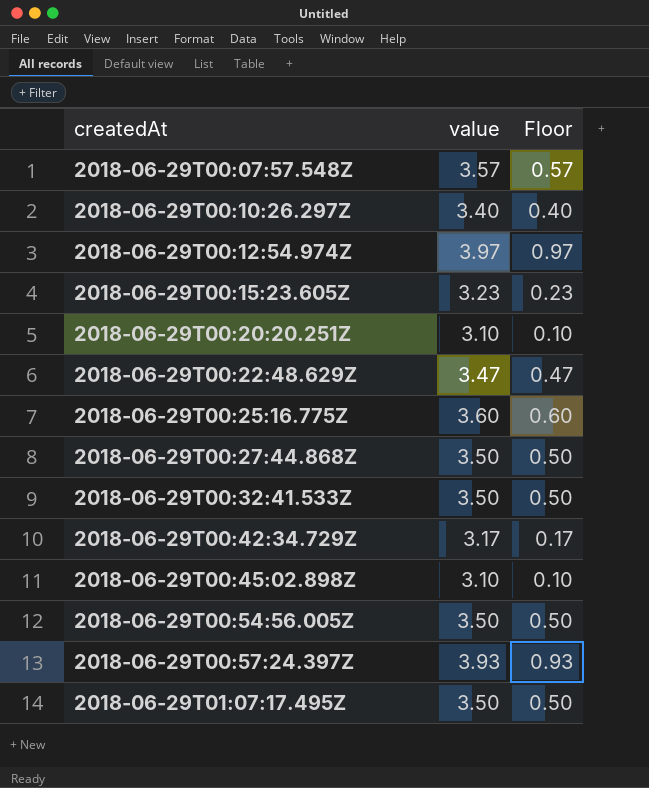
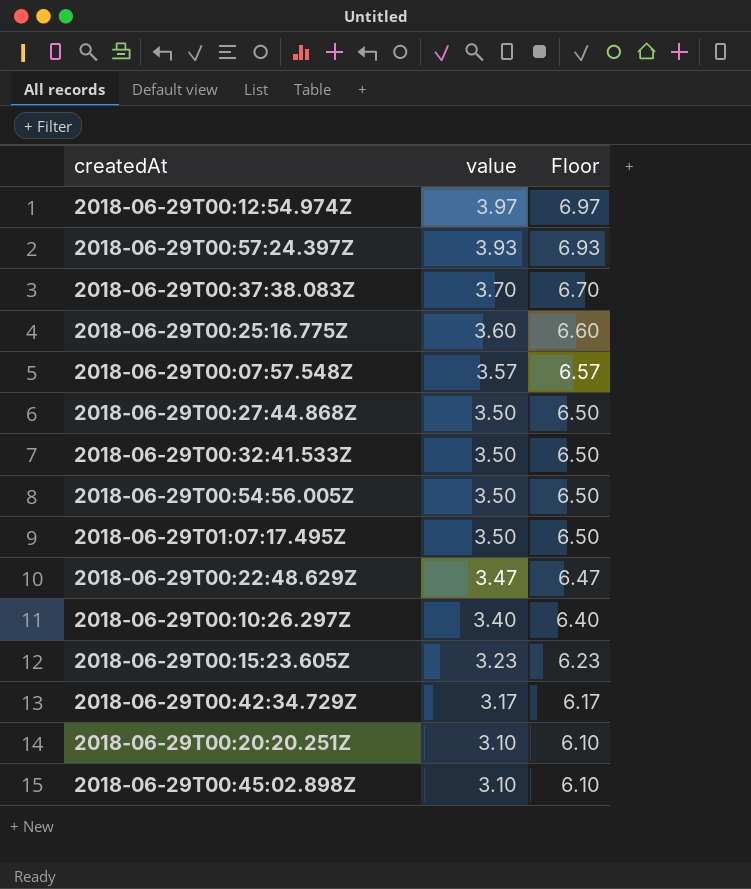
row order: createdAt ascending -> value descending
column Floor | formula: [value] - 3 -> [value] + 3
row 2018-06-29T00:37:38.083Z: none -> 3.70 | 6.70

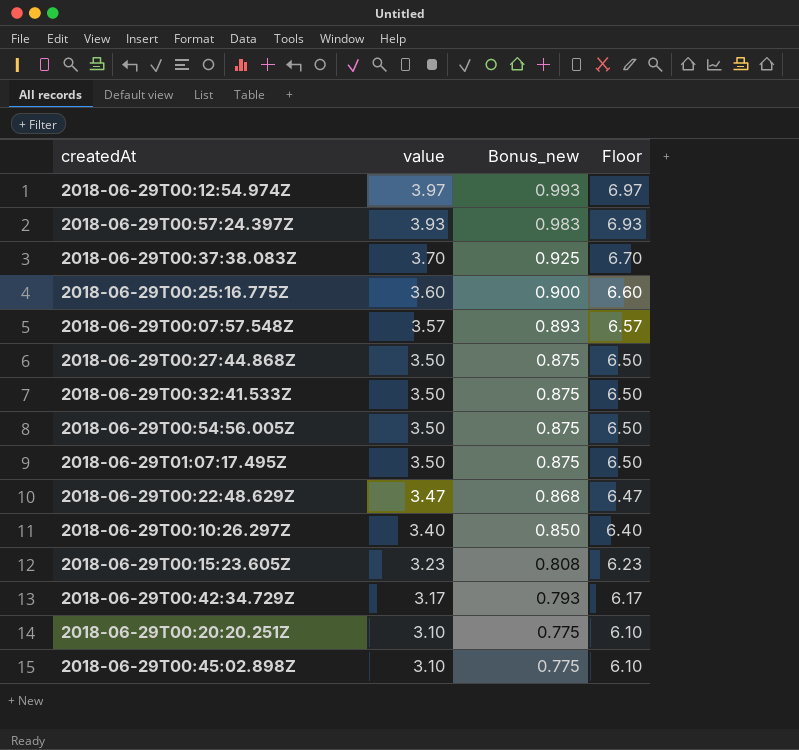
column Bonus_new | formula: none -> [value] * 0.25

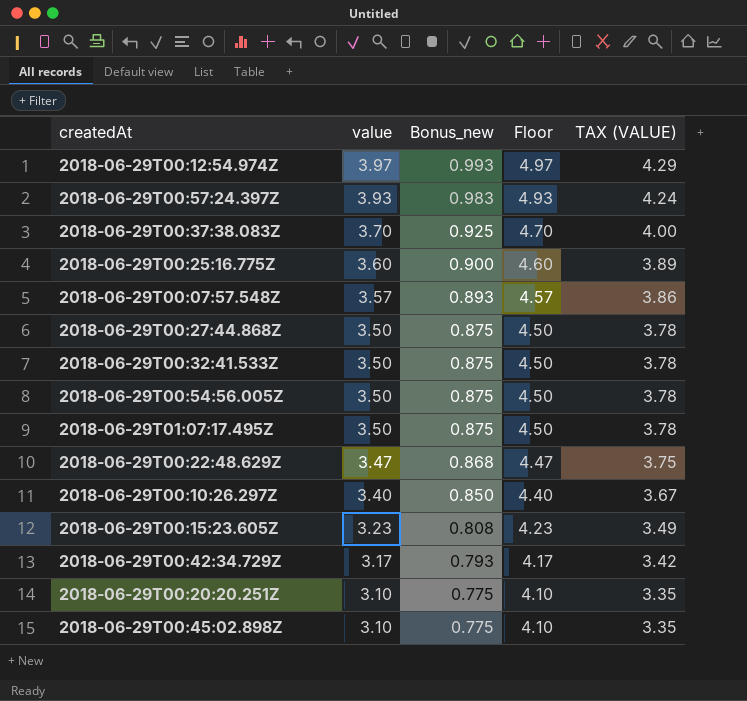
column Floor | formula: [value] + 3 -> [value] + 1
column TAX (VALUE) | formula: none -> [value] * 1.08

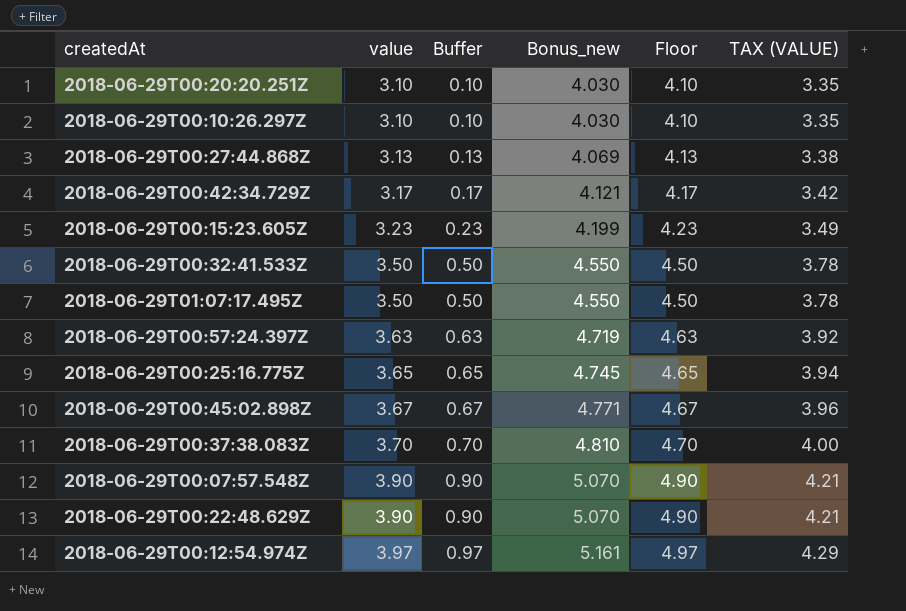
row order: value descending -> value ascending
column Buffer | formula: none -> [value] - 3
column Bonus_new | formula: [value] * 0.25 -> [value] * 1.3
row 2018-06-29T00:54:56.005Z: 3.50 | 0.875 | 4.50 | 3.78 -> none
2018-06-29T00:10:26.297Z | value: 3.40 -> 3.10
2018-06-29T00:10:26.297Z | Floor: 4.40 -> 4.10
2018-06-29T00:10:26.297Z | TAX (VALUE): 3.67 -> 3.35
2018-06-29T00:27:44.868Z | value: 3.50 -> 3.13
2018-06-29T00:27:44.868Z | Floor: 4.50 -> 4.13
2018-06-29T00:27:44.868Z | TAX (VALUE): 3.78 -> 3.38
2018-06-29T00:57:24.397Z | value: 3.93 -> 3.63
2018-06-29T00:57:24.397Z | Floor: 4.93 -> 4.63
2018-06-29T00:57:24.397Z | TAX (VALUE): 4.24 -> 3.92
2018-06-29T00:25:16.775Z | value: 3.60 -> 3.65
2018-06-29T00:25:16.775Z | Floor: 4.60 -> 4.65
2018-06-29T00:25:16.775Z | TAX (VALUE): 3.89 -> 3.94
2018-06-29T00:45:02.898Z | value: 3.10 -> 3.67
2018-06-29T00:45:02.898Z | Floor: 4.10 -> 4.67
2018-06-29T00:45:02.898Z | TAX (VALUE): 3.35 -> 3.96
2018-06-29T00:07:57.548Z | value: 3.57 -> 3.90
2018-06-29T00:07:57.548Z | Floor: 4.57 -> 4.90
2018-06-29T00:07:57.548Z | TAX (VALUE): 3.86 -> 4.21
2018-06-29T00:22:48.629Z | value: 3.47 -> 3.90
2018-06-29T00:22:48.629Z | Floor: 4.47 -> 4.90
2018-06-29T00:22:48.629Z | TAX (VALUE): 3.75 -> 4.21

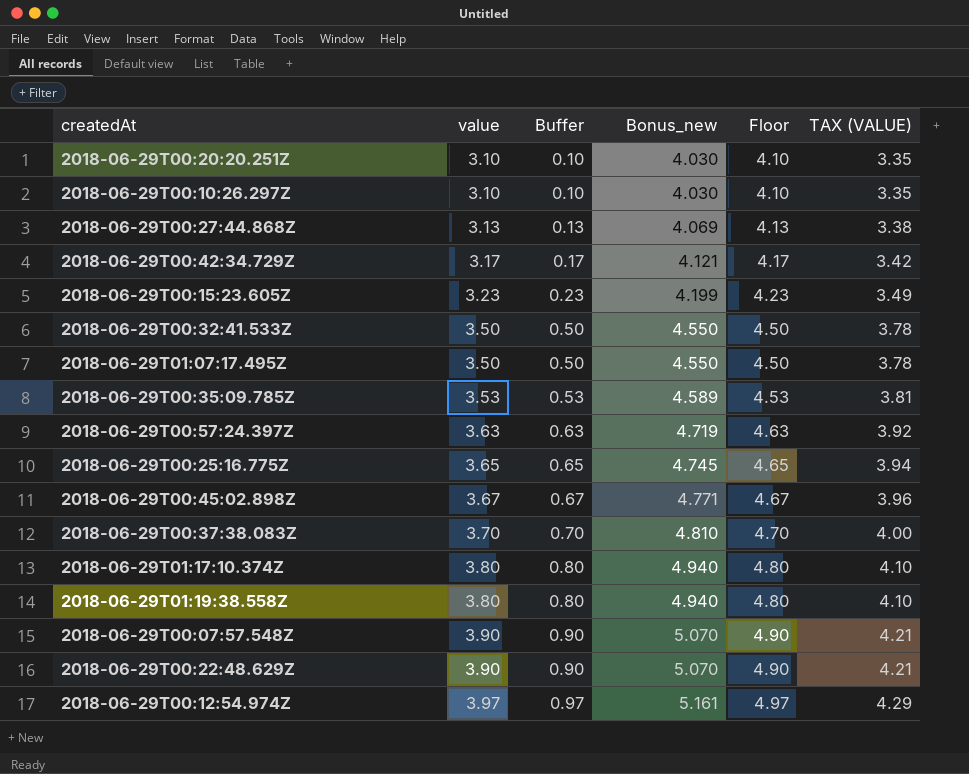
row 2018-06-29T00:35:09.785Z: none -> 3.53 | 0.53 | 4.589 | 4.53 | 3.81
row 2018-06-29T01:17:10.374Z: none -> 3.80 | 0.80 | 4.940 | 4.80 | 4.10
row 2018-06-29T01:19:38.558Z: none -> 3.80 | 0.80 | 4.940 | 4.80 | 4.10

